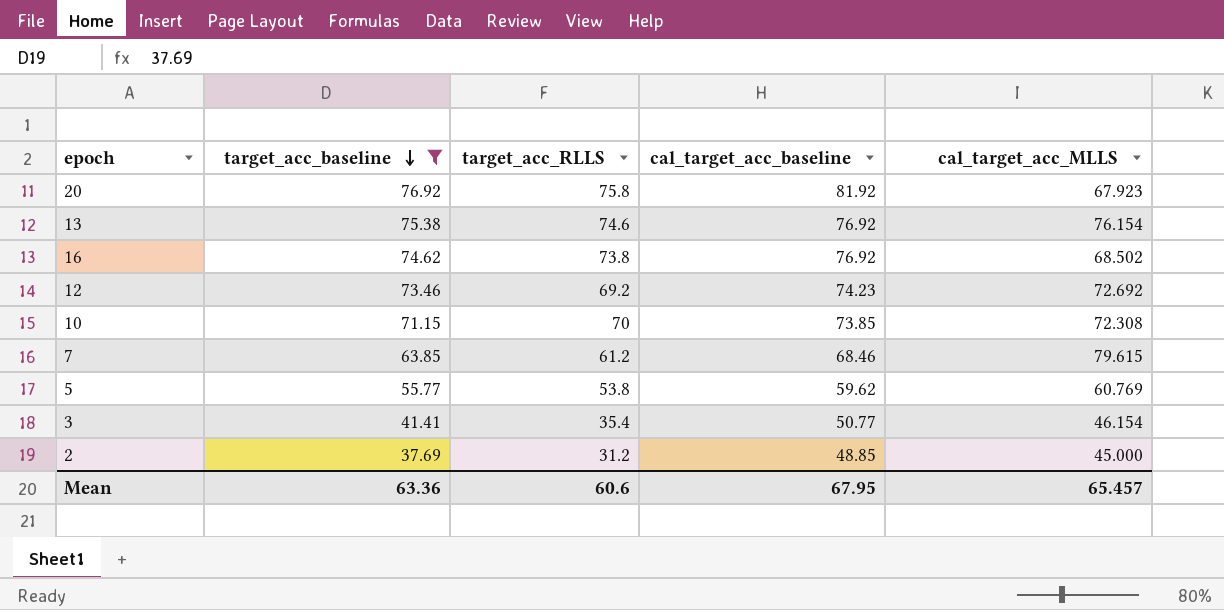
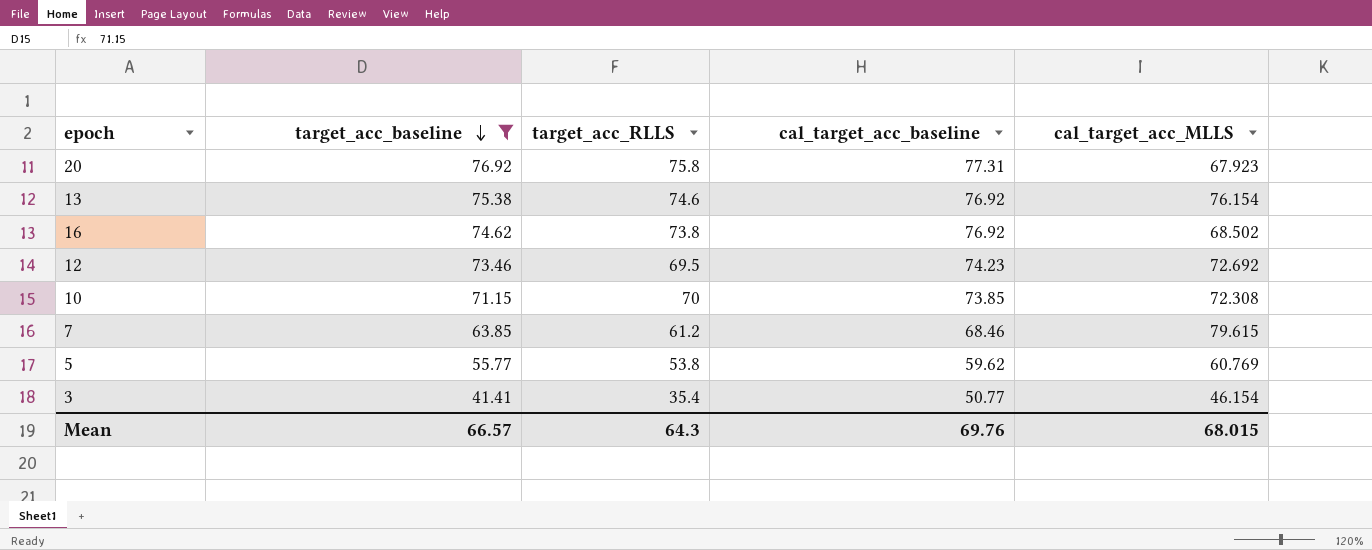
row 2: 37.69 | 31.2 | 48.85 | 45.000 -> none
20 | cal_target_acc_baseline: 81.92 -> 77.31
12 | target_acc_RLLS: 69.2 -> 69.5
Mean | target_acc_baseline: 63.36 -> 66.57
Mean | target_acc_RLLS: 60.6 -> 64.3
Mean | cal_target_acc_baseline: 67.95 -> 69.76
Mean | cal_target_acc_MLLS: 65.457 -> 68.015

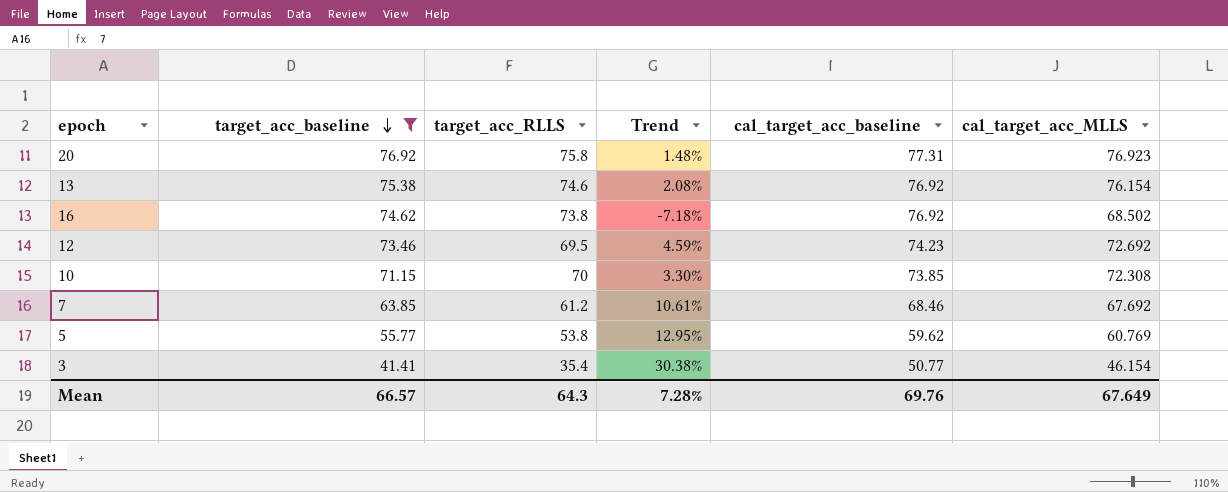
column Trend | formula: none -> ([cal_target_acc_MLLS] - [target_acc_RLLS]) / [target_acc_RLLS]
20 | cal_target_acc_MLLS: 67.923 -> 76.923
7 | cal_target_acc_MLLS: 79.615 -> 67.692
Mean | cal_target_acc_MLLS: 68.015 -> 67.649

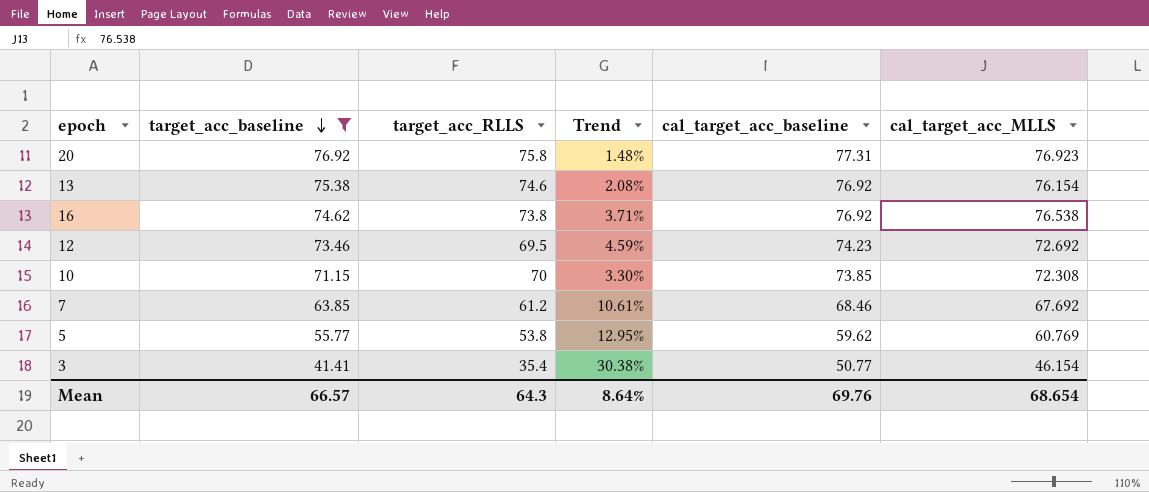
16 | Trend: -7.18% -> 3.71%
16 | cal_target_acc_MLLS: 68.502 -> 76.538
Mean | Trend: 7.28% -> 8.64%
Mean | cal_target_acc_MLLS: 67.649 -> 68.654

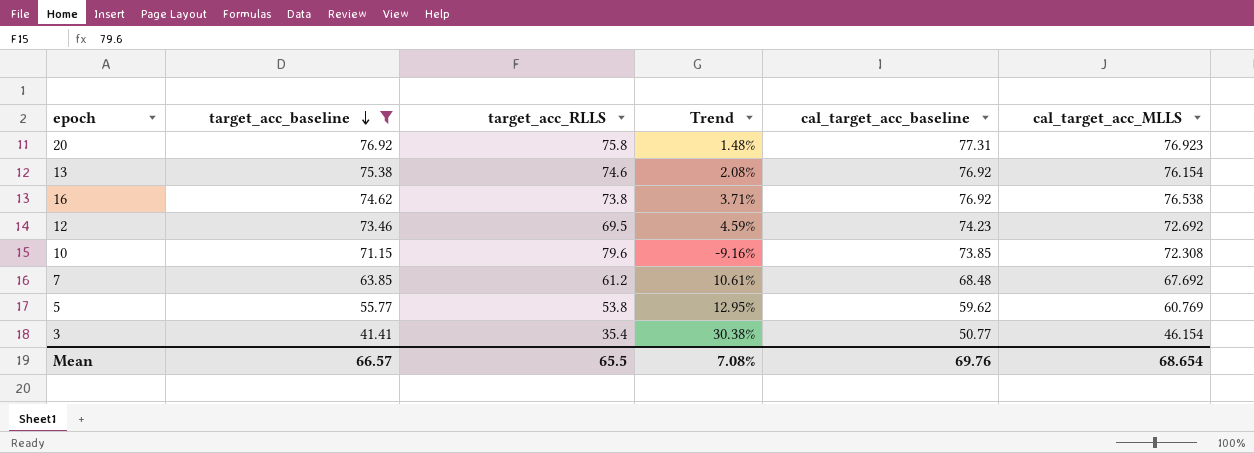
10 | target_acc_RLLS: 70 -> 79.6
10 | Trend: 3.30% -> -9.16%
7 | cal_target_acc_baseline: 68.46 -> 68.48
Mean | target_acc_RLLS: 64.3 -> 65.5
Mean | Trend: 8.64% -> 7.08%

